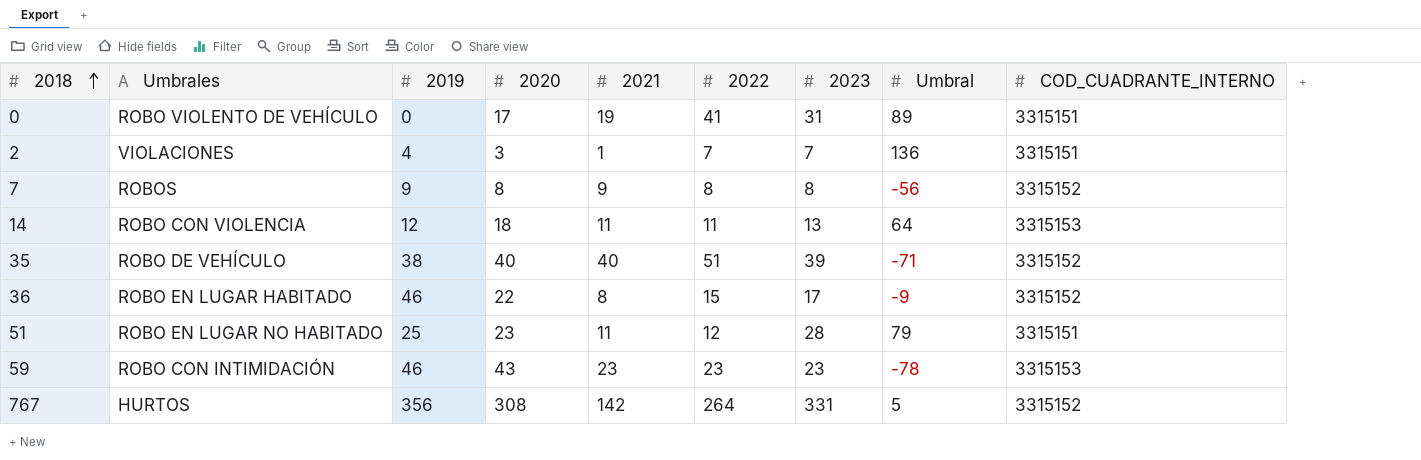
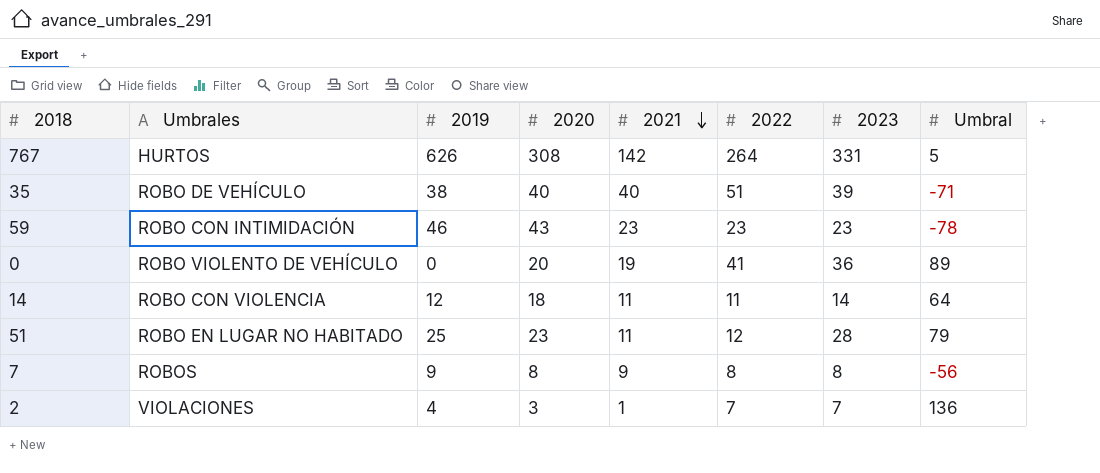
row order: 2018 ascending -> 2021 descending
column COD_CUADRANTE_INTERNO | position: 9 -> none
row 36: ROBO EN LUGAR HABITADO | 46 | 22 | 8 | 15 | 17 | -9 | 3315152 -> none
767 | 2019: 356 -> 626
0 | 2020: 17 -> 20
0 | 2023: 31 -> 36
14 | 2023: 13 -> 14

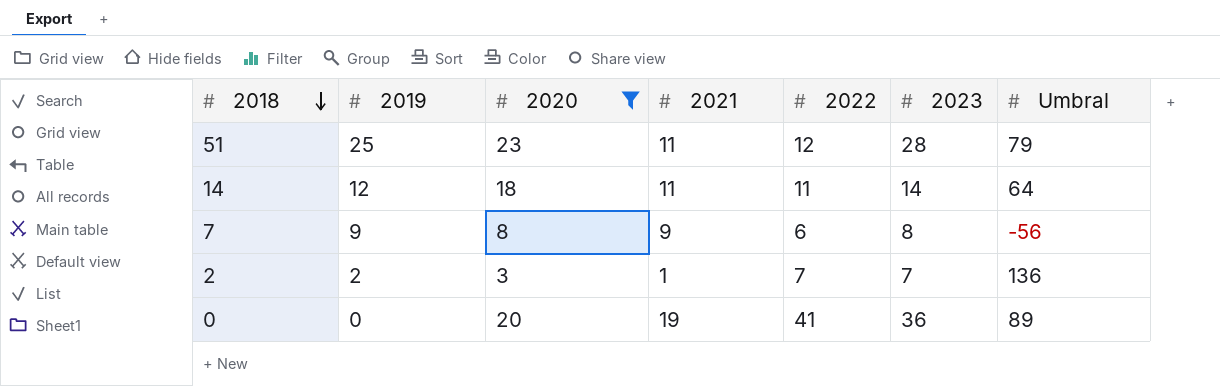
filter: none -> 2020 <= 23
row order: 2021 descending -> 2018 descending
column Umbrales | position: 2 -> none
7 | 2022: 8 -> 6
2 | 2019: 4 -> 2

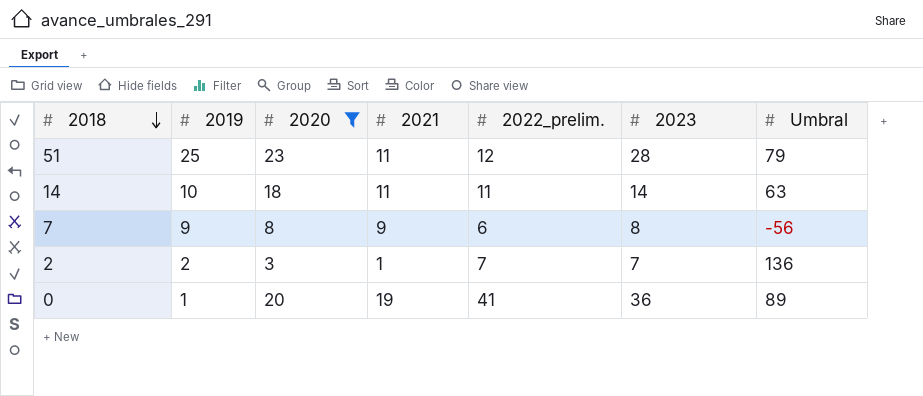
column name: 2022 -> 2022_prelim.
14 | 2019: 12 -> 10
14 | Umbral: 64 -> 63
0 | 2019: 0 -> 1

